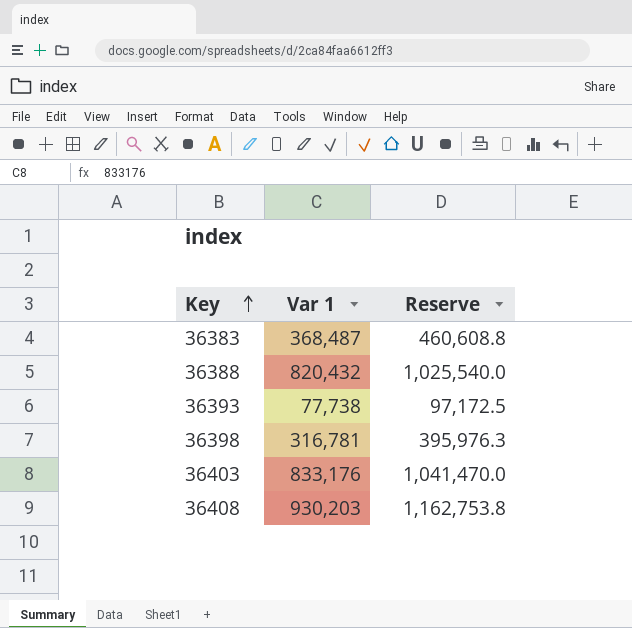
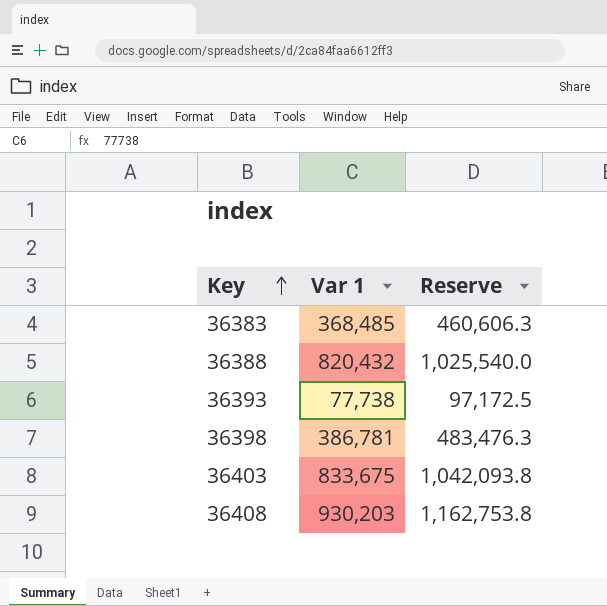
36383 | Var 1: 368,487 -> 368,485
36383 | Reserve: 460,608.8 -> 460,606.3
36398 | Var 1: 316,781 -> 386,781
36398 | Reserve: 395,976.3 -> 483,476.3
36403 | Var 1: 833,176 -> 833,675
36403 | Reserve: 1,041,470.0 -> 1,042,093.8

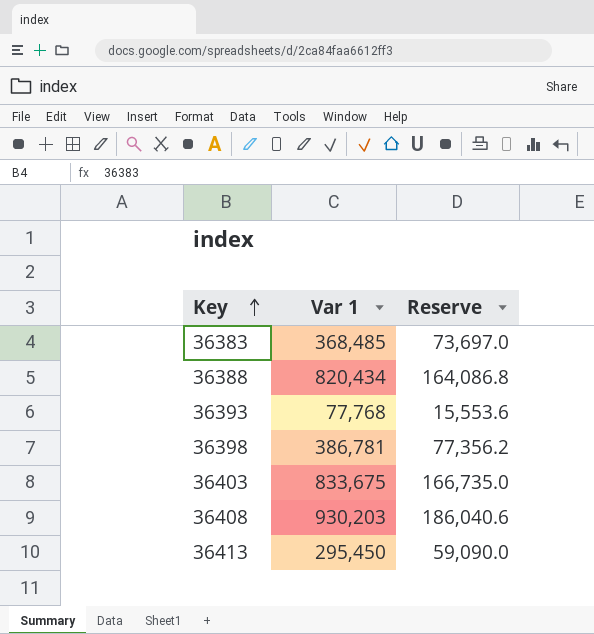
column Reserve | formula: [Var 1] * 1.25 -> [Var 1] * 0.2
36388 | Var 1: 820,432 -> 820,434
36393 | Var 1: 77,738 -> 77,768
row 36413: none -> 295,450 | 59,090.0

